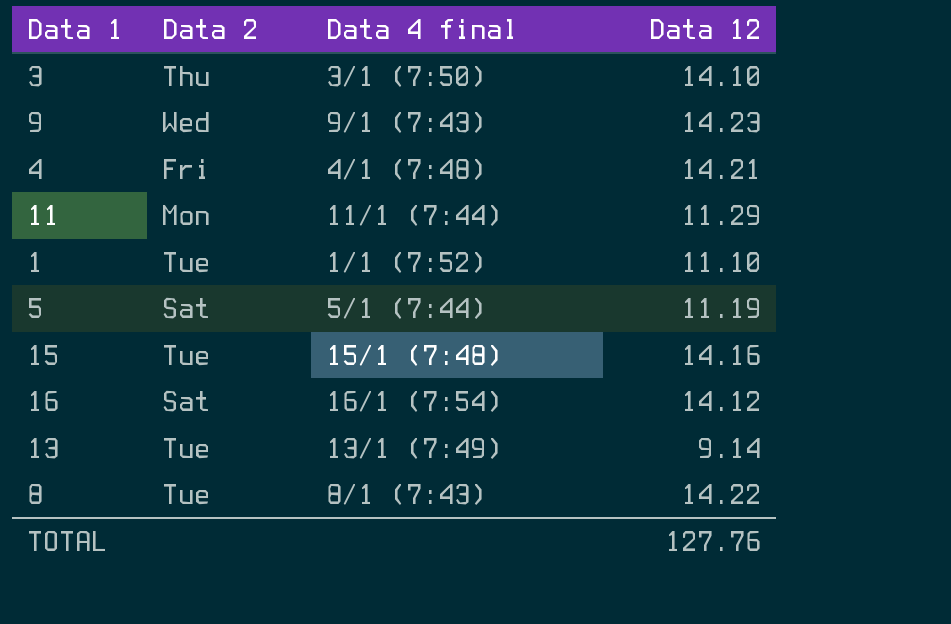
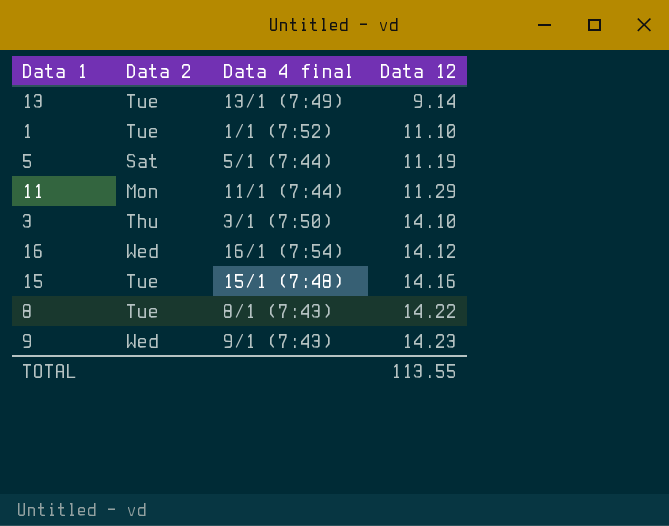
row order: none -> Data 12 ascending
row 4: Fri | 4/1 (7:48) | 14.21 -> none
16 | Data 2: Sat -> Wed
TOTAL | Data 12: 127.76 -> 113.55

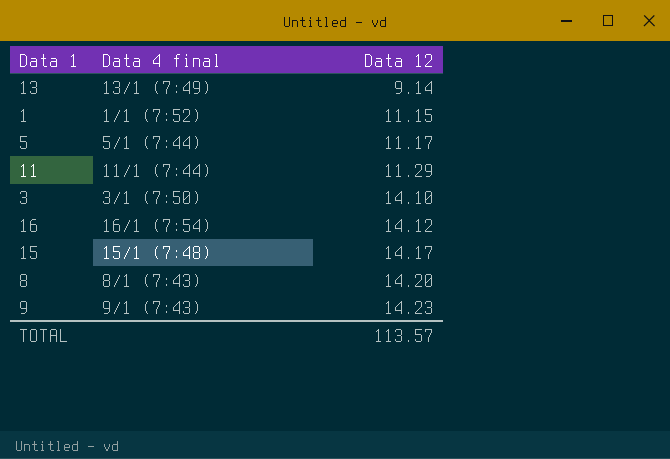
column Data 2 | position: 2 -> none
1 | Data 12: 11.10 -> 11.15
5 | Data 12: 11.19 -> 11.17
15 | Data 12: 14.16 -> 14.17
8 | Data 12: 14.22 -> 14.20
TOTAL | Data 12: 113.55 -> 113.57

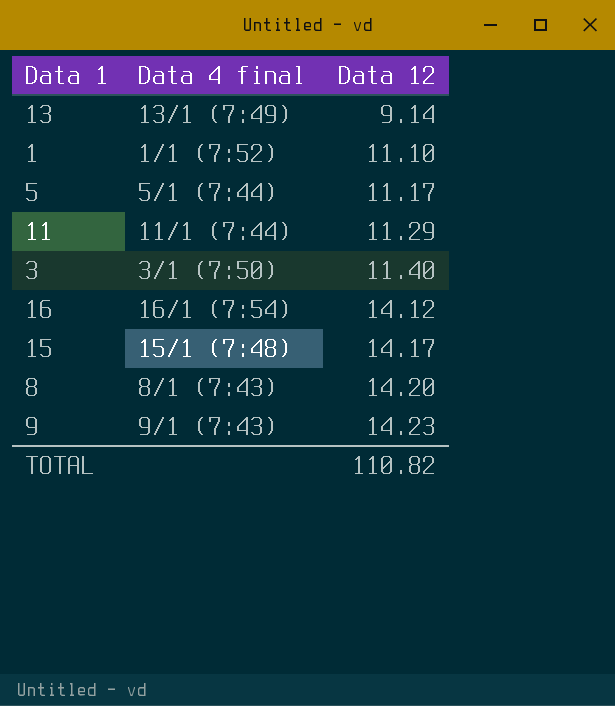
1 | Data 12: 11.15 -> 11.10
3 | Data 12: 14.10 -> 11.40
TOTAL | Data 12: 113.57 -> 110.82

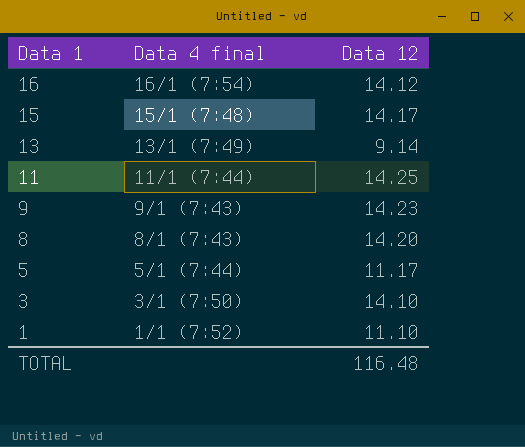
row order: Data 12 ascending -> Data 1 descending
11 | Data 12: 11.29 -> 14.25
3 | Data 12: 11.40 -> 14.10
TOTAL | Data 12: 110.82 -> 116.48

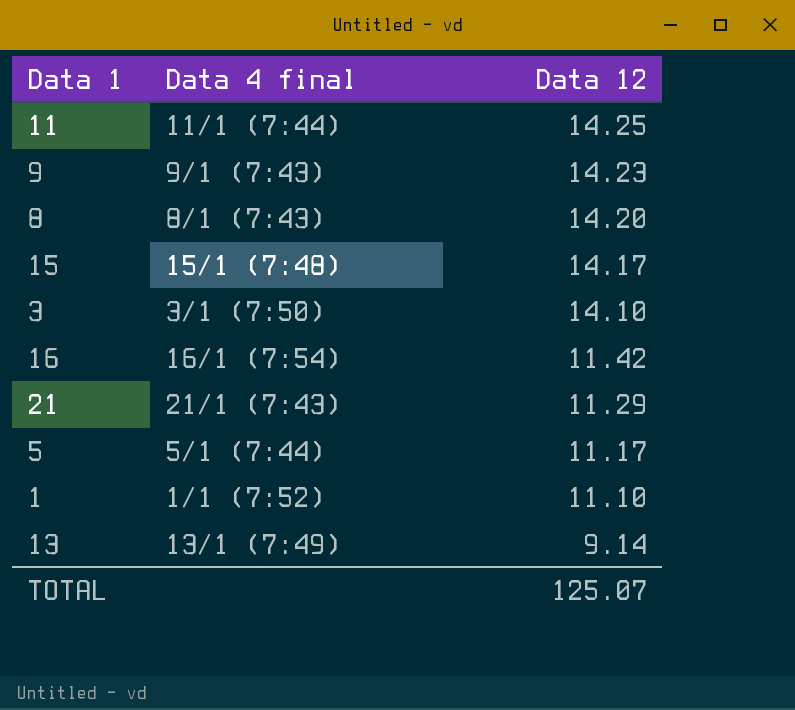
row order: Data 1 descending -> Data 12 descending
16 | Data 12: 14.12 -> 11.42
row 21: none -> 21/1 (7:43) | 11.29
TOTAL | Data 12: 116.48 -> 125.07

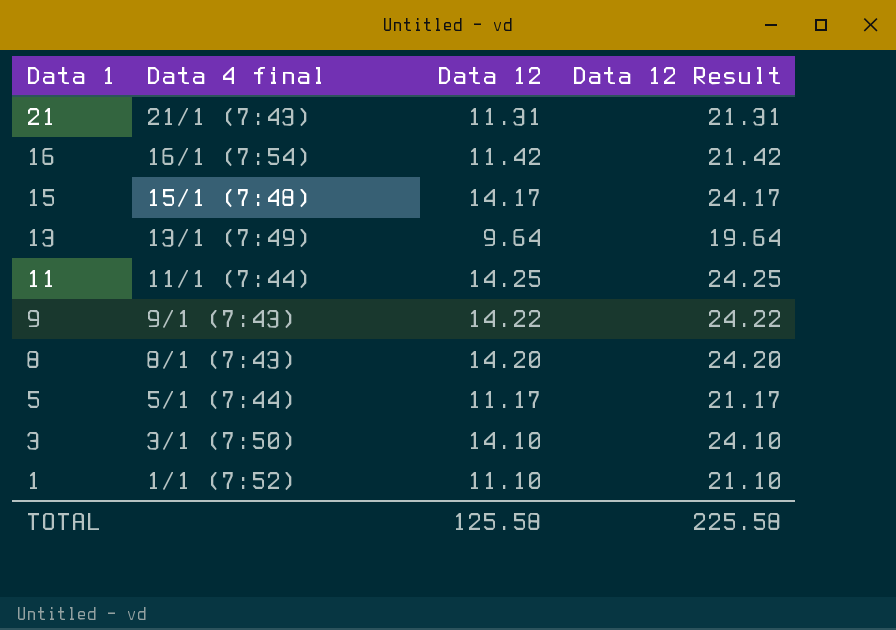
row order: Data 12 descending -> Data 1 descending
column Data 12 Result | formula: none -> [Data 12] + 10
21 | Data 12: 11.29 -> 11.31
13 | Data 12: 9.14 -> 9.64
9 | Data 12: 14.23 -> 14.22
TOTAL | Data 12: 125.07 -> 125.58

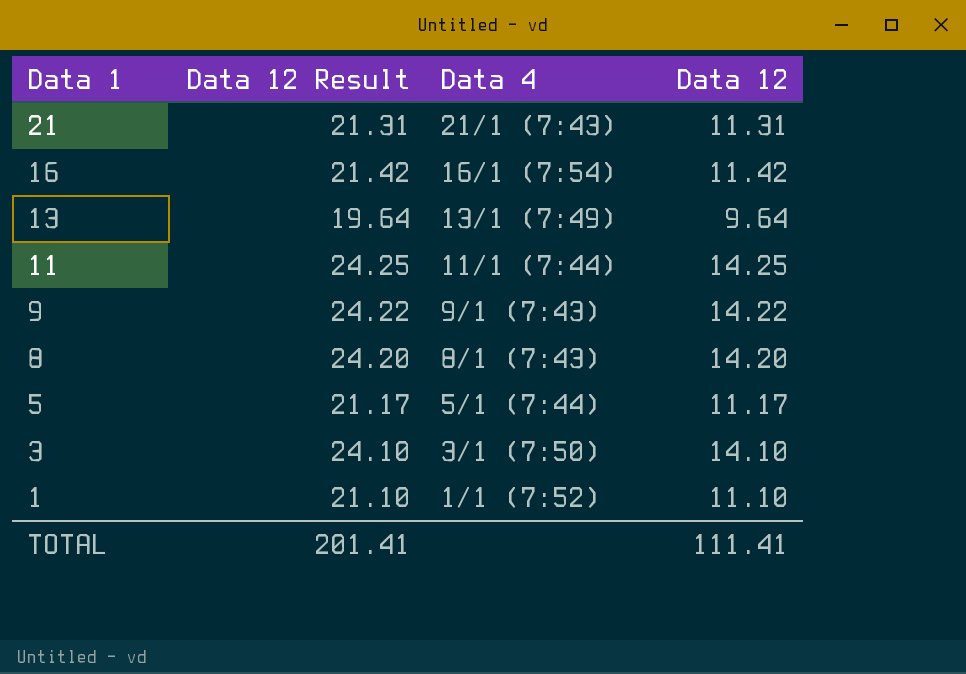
column Data 12 Result | position: 4 -> 2
column name: Data 4 final -> Data 4
row 15: 15/1 (7:48) | 14.17 | 24.17 -> none
TOTAL | Data 12 Result: 225.58 -> 201.41
TOTAL | Data 12: 125.58 -> 111.41

